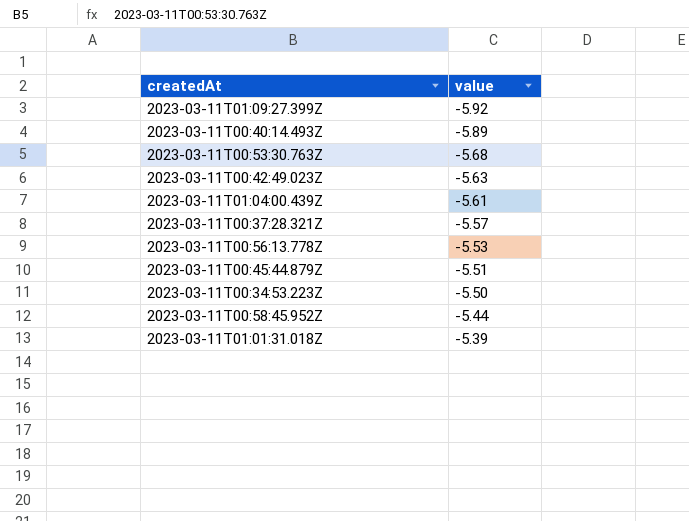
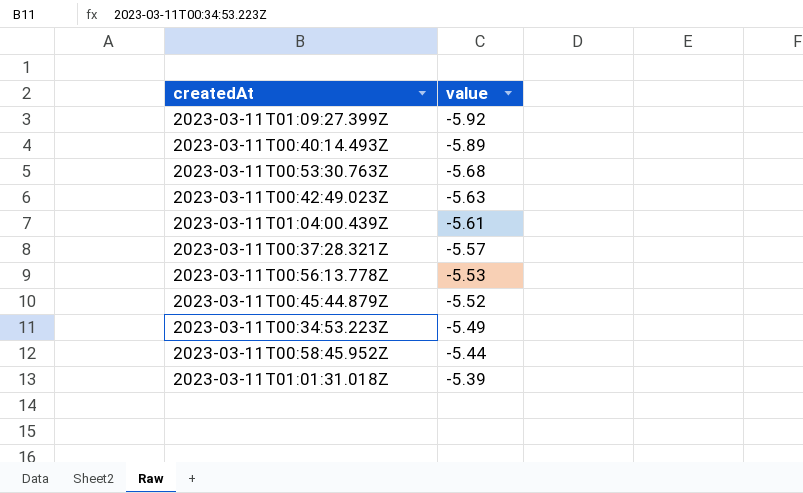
2023-03-11T00:45:44.879Z | value: -5.51 -> -5.52
2023-03-11T00:34:53.223Z | value: -5.50 -> -5.49

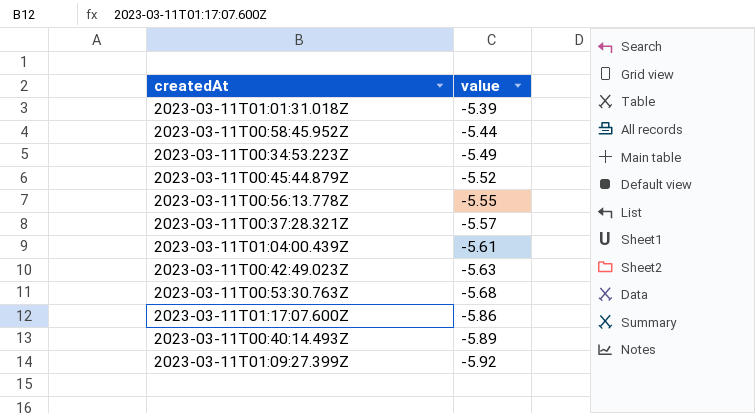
row order: value ascending -> value descending
2023-03-11T00:56:13.778Z | value: -5.53 -> -5.55
row 2023-03-11T01:17:07.600Z: none -> -5.86

